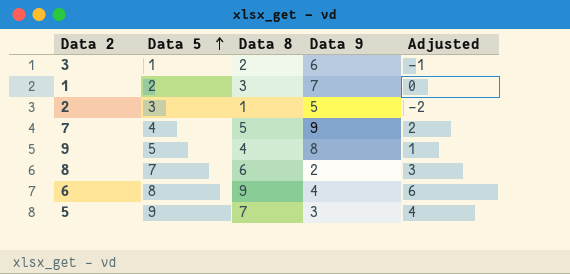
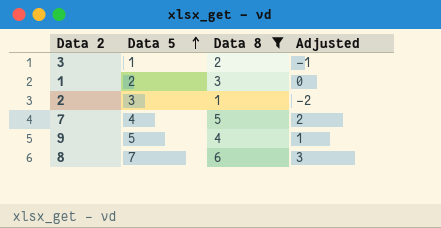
filter: none -> Data 8 <= 6
column Data 9 | position: 4 -> none

